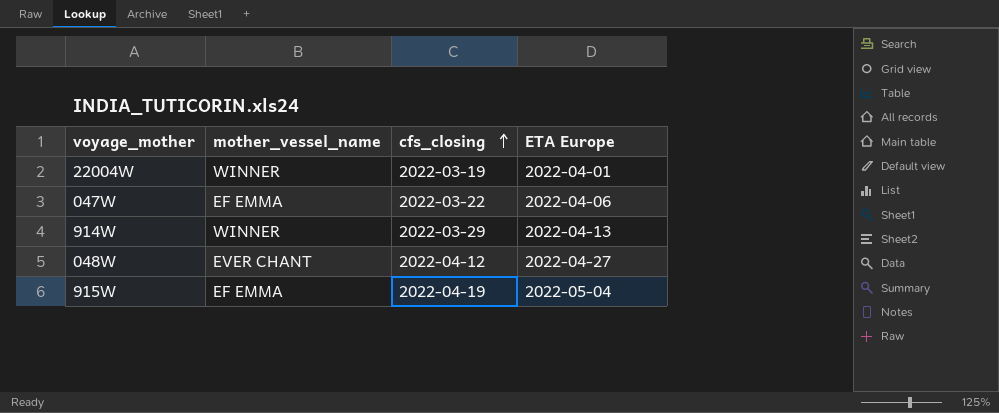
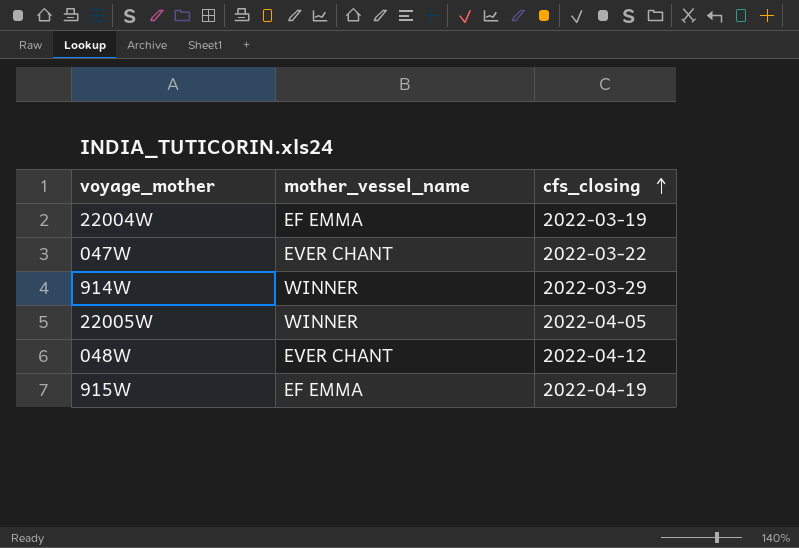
column ETA Europe | position: 4 -> none
22004W | mother_vessel_name: WINNER -> EF EMMA
047W | mother_vessel_name: EF EMMA -> EVER CHANT
row 22005W: none -> WINNER | 2022-04-05

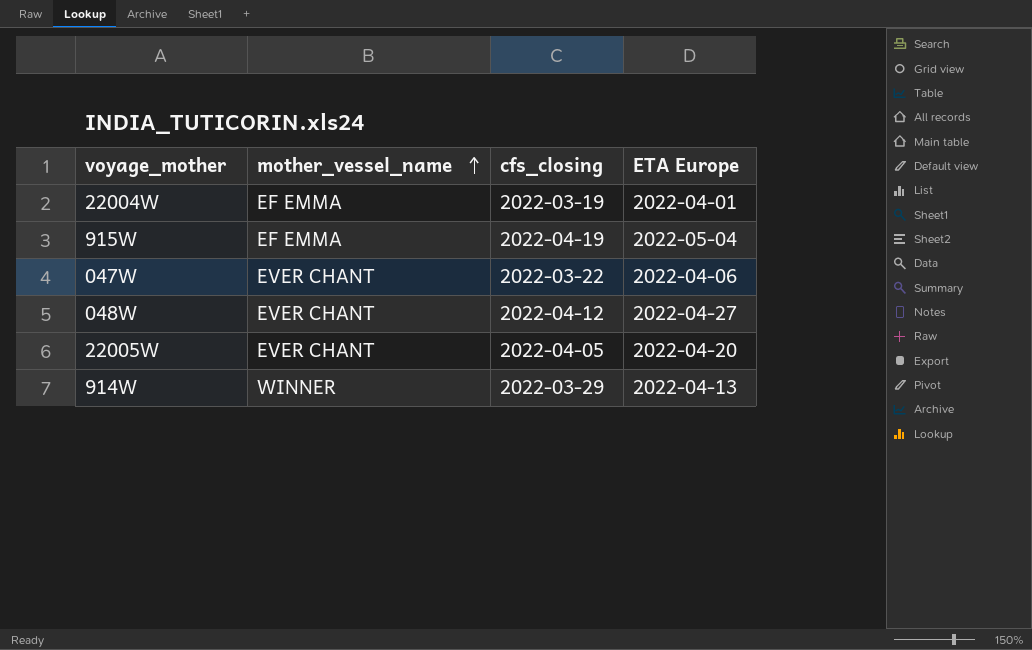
row order: cfs_closing ascending -> mother_vessel_name ascending
column ETA Europe | position: none -> 4
22005W | mother_vessel_name: WINNER -> EVER CHANT

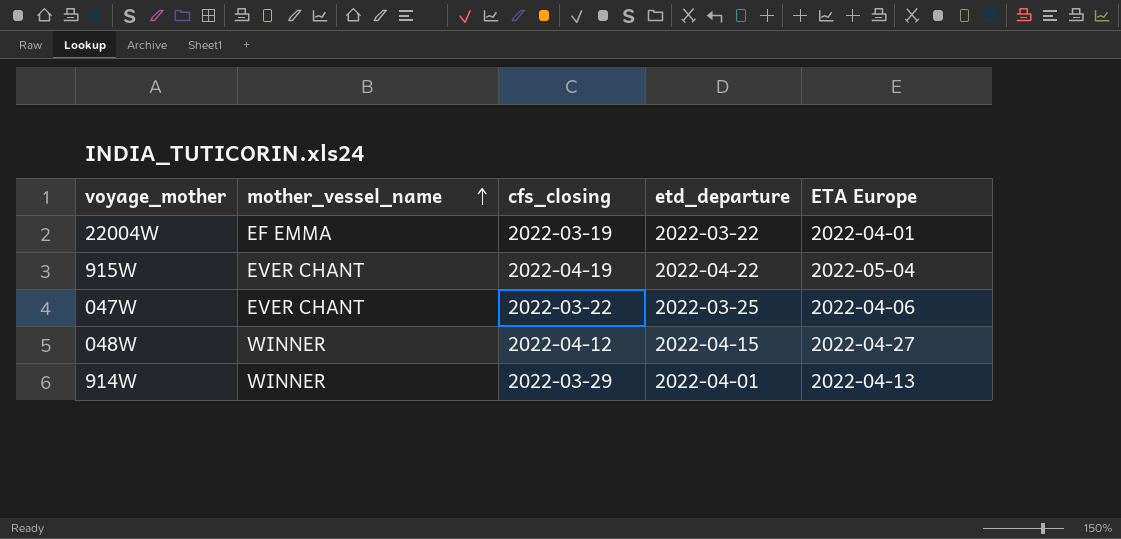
column etd_departure | position: none -> 4
row 22005W: EVER CHANT | 2022-04-05 | 2022-04-20 -> none
915W | mother_vessel_name: EF EMMA -> EVER CHANT
048W | mother_vessel_name: EVER CHANT -> WINNER

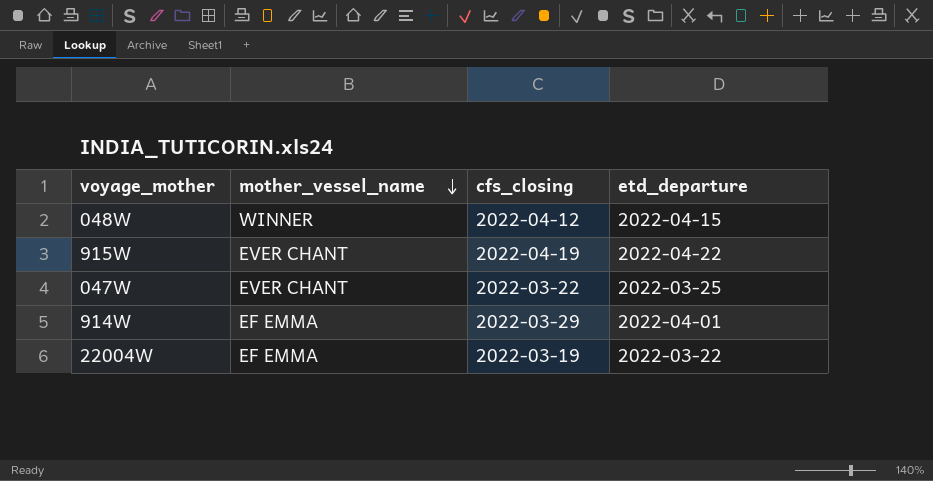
row order: mother_vessel_name ascending -> mother_vessel_name descending
column ETA Europe | position: 5 -> none
914W | mother_vessel_name: WINNER -> EF EMMA

